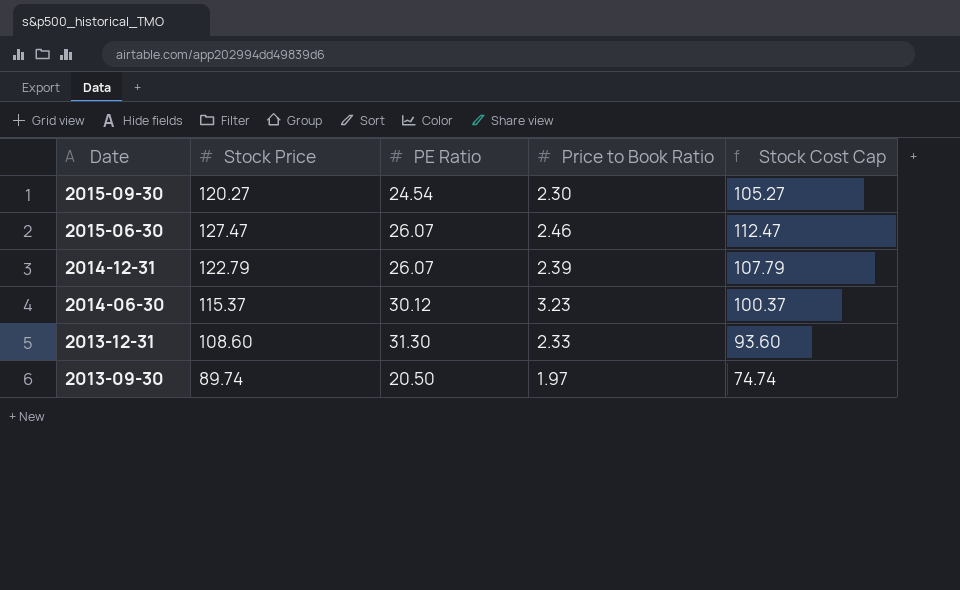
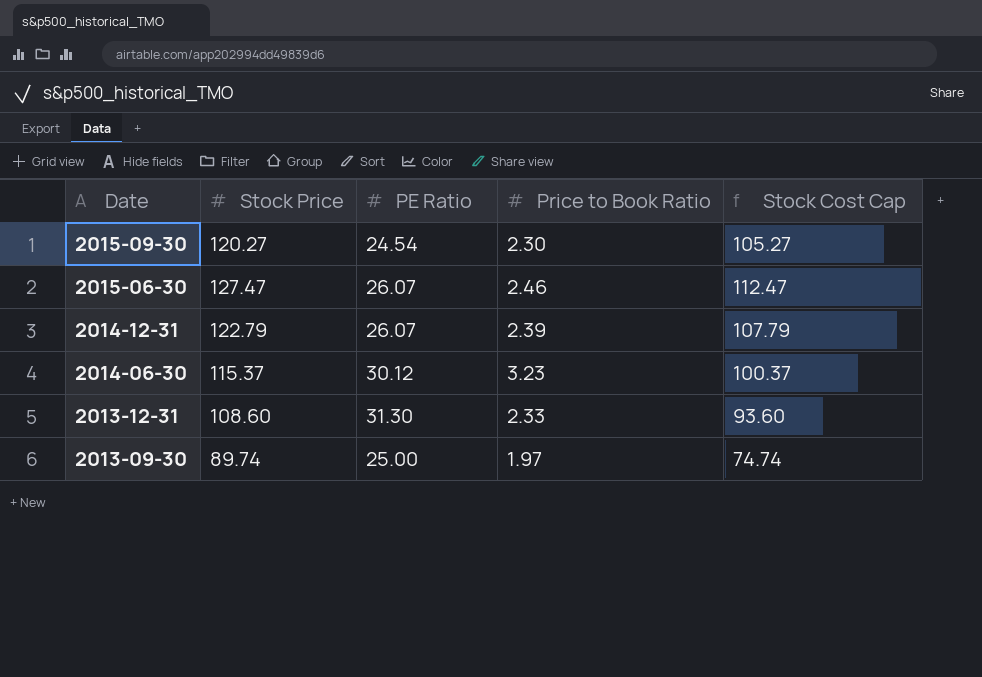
2013-09-30 | PE Ratio: 20.50 -> 25.00

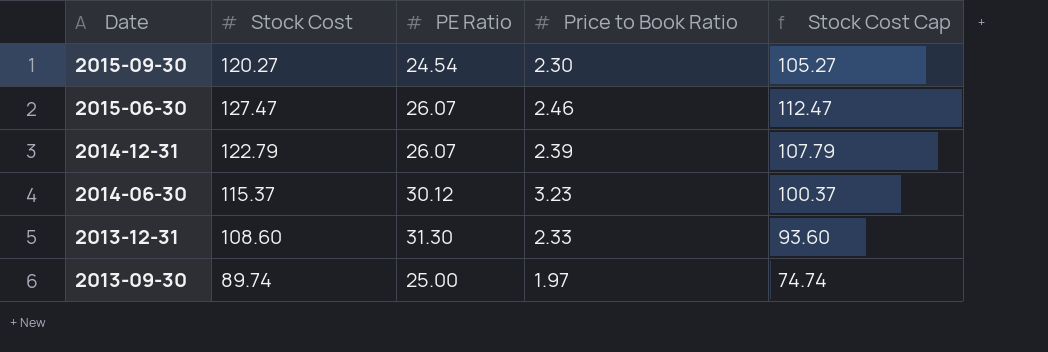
column name: Stock Price -> Stock Cost

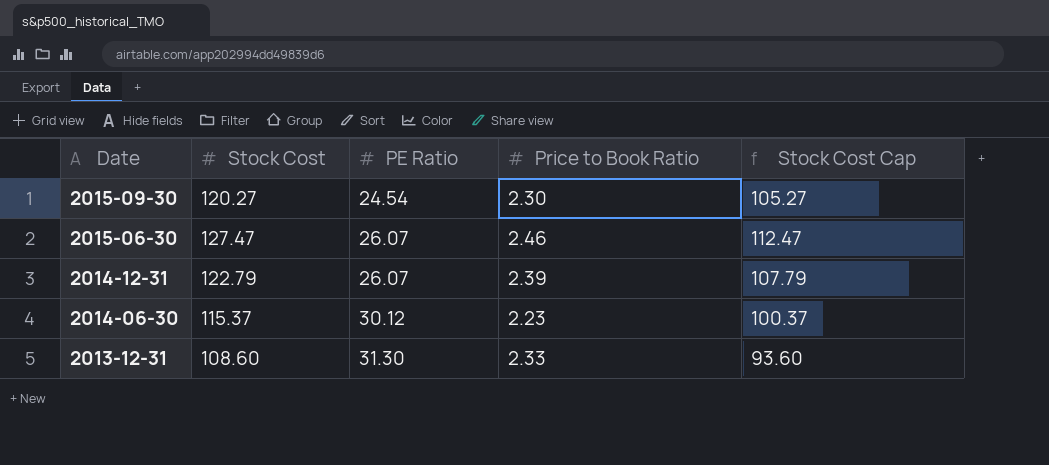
row 2013-09-30: 89.74 | 25.00 | 1.97 | 74.74 -> none
2014-06-30 | Price to Book Ratio: 3.23 -> 2.23

